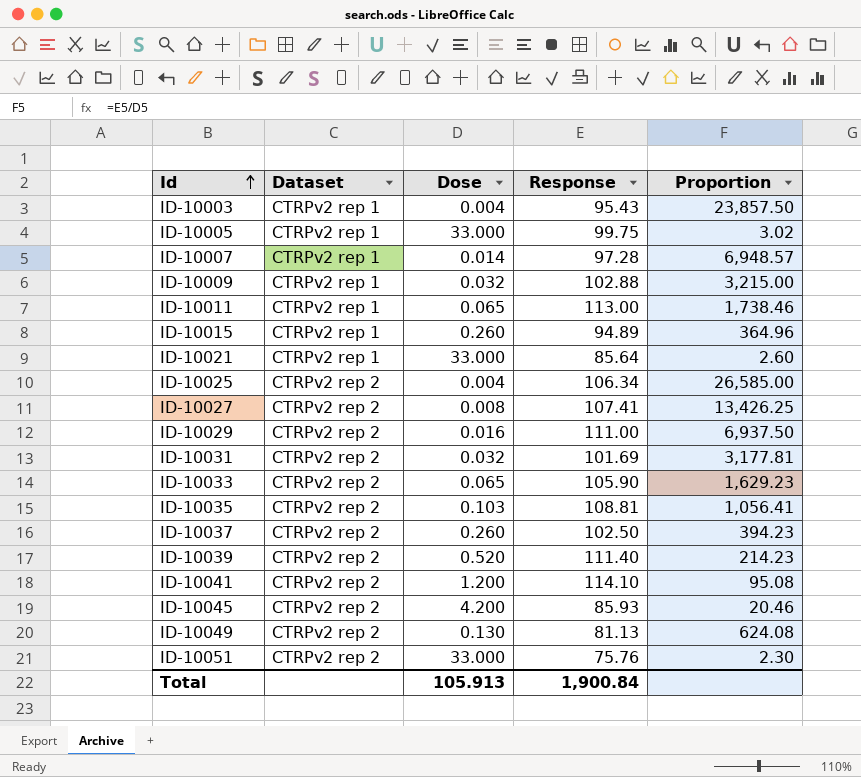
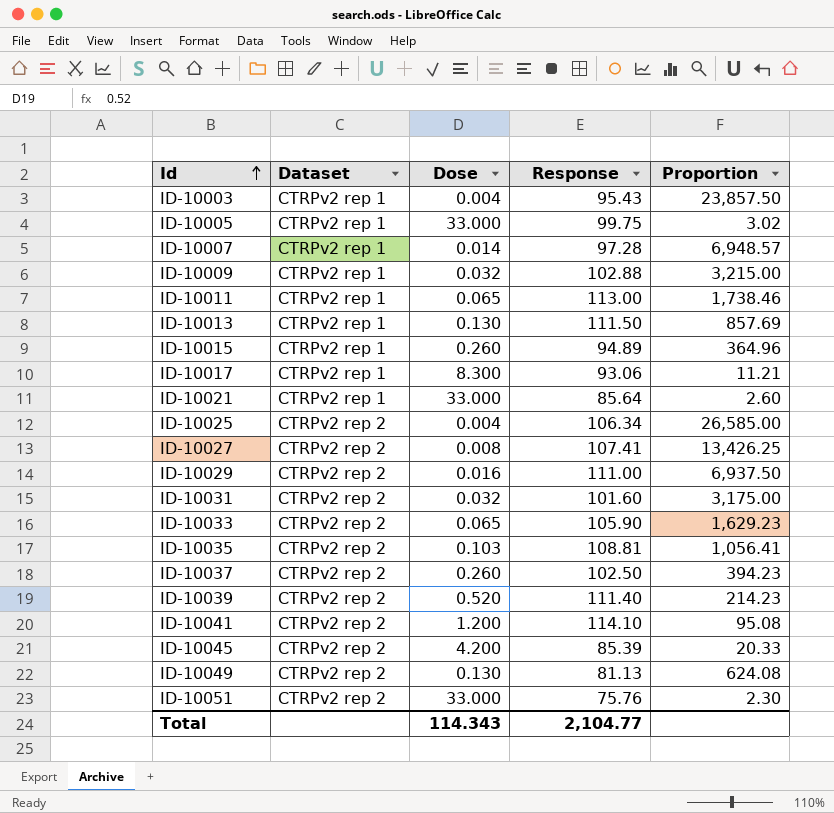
row ID-10013: none -> CTRPv2 rep 1 | 0.130 | 111.50 | 857.69
row ID-10017: none -> CTRPv2 rep 1 | 8.300 | 93.06 | 11.21
ID-10031 | Response: 101.69 -> 101.60
ID-10031 | Proportion: 3,177.81 -> 3,175.00
ID-10045 | Response: 85.93 -> 85.39
ID-10045 | Proportion: 20.46 -> 20.33
Total | Dose: 105.913 -> 114.343
Total | Response: 1,900.84 -> 2,104.77

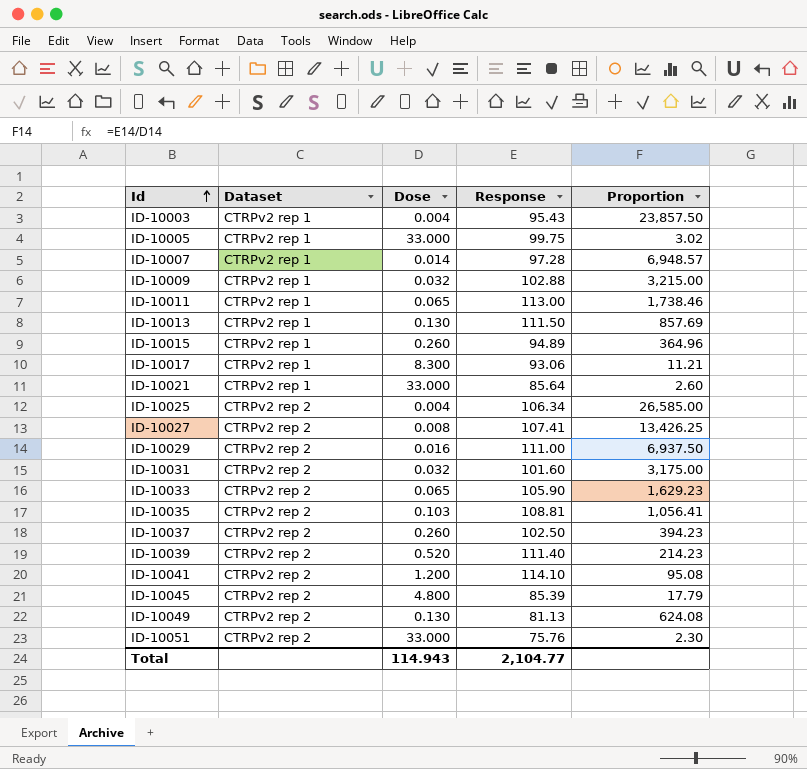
ID-10045 | Dose: 4.200 -> 4.800
ID-10045 | Proportion: 20.33 -> 17.79
Total | Dose: 114.343 -> 114.943

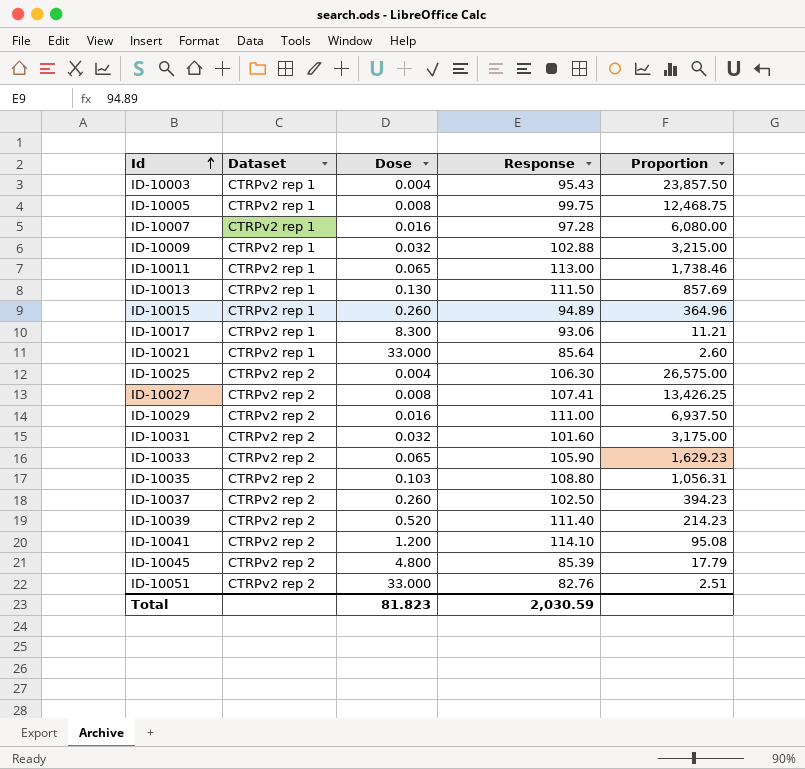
row ID-10049: CTRPv2 rep 2 | 0.130 | 81.13 | 624.08 -> none
ID-10005 | Dose: 33.000 -> 0.008
ID-10005 | Proportion: 3.02 -> 12,468.75
ID-10007 | Dose: 0.014 -> 0.016
ID-10007 | Proportion: 6,948.57 -> 6,080.00
ID-10025 | Response: 106.34 -> 106.30
ID-10025 | Proportion: 26,585.00 -> 26,575.00
ID-10035 | Response: 108.81 -> 108.80
ID-10035 | Proportion: 1,056.41 -> 1,056.31
ID-10051 | Response: 75.76 -> 82.76
ID-10051 | Proportion: 2.30 -> 2.51
Total | Dose: 114.943 -> 81.823
Total | Response: 2,104.77 -> 2,030.59

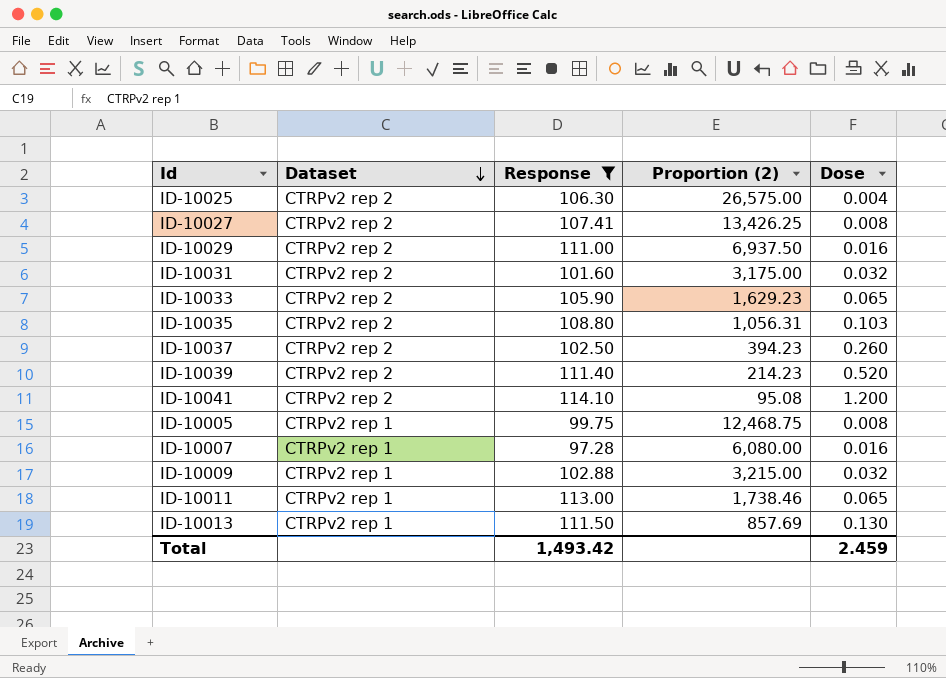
filter: none -> Response >= 97.28
row order: Id ascending -> Dataset descending
column name: Proportion -> Proportion (2)
column Dose | position: 3 -> 5
Total | Response: 2,030.59 -> 1,493.42
Total | Dose: 81.823 -> 2.459

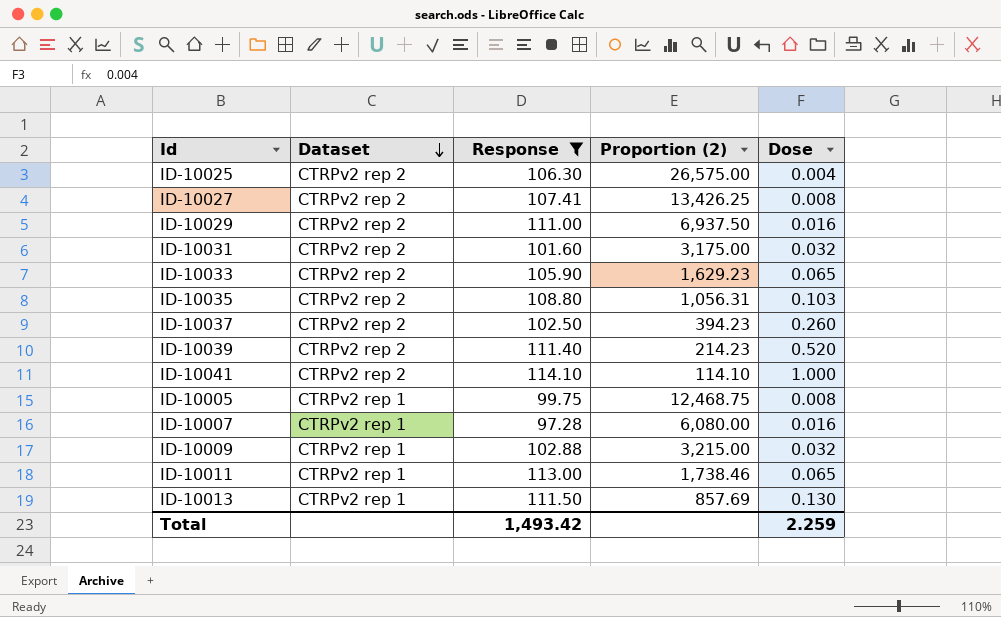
ID-10041 | Proportion (2): 95.08 -> 114.10
ID-10041 | Dose: 1.200 -> 1.000
Total | Dose: 2.459 -> 2.259

